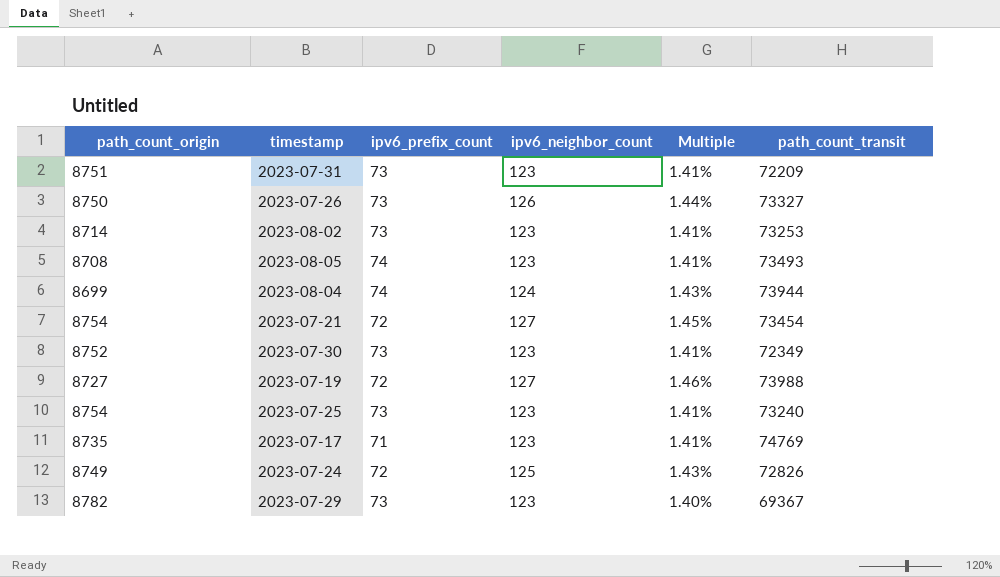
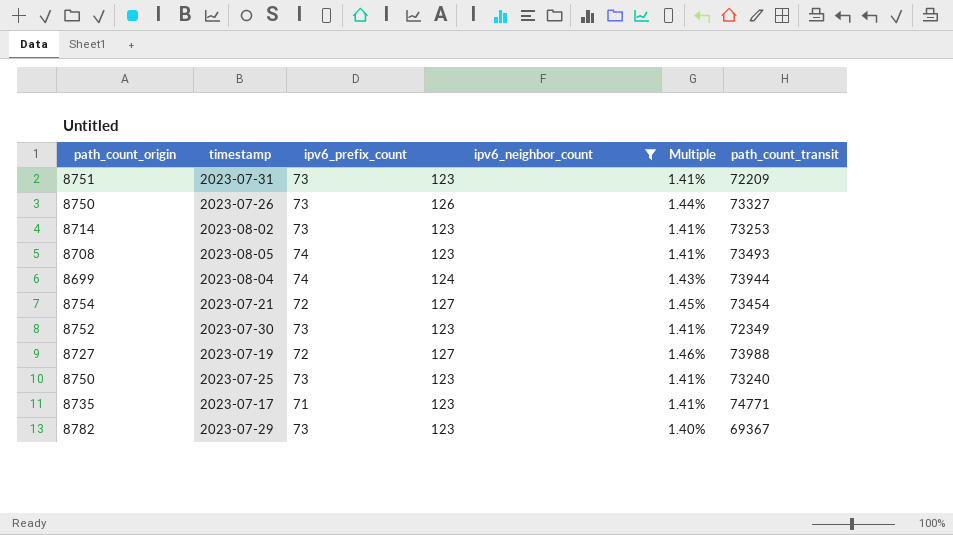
filter: none -> ipv6_neighbor_count != 125
2023-07-25 | path_count_origin: 8754 -> 8750
2023-07-17 | path_count_transit: 74769 -> 74771

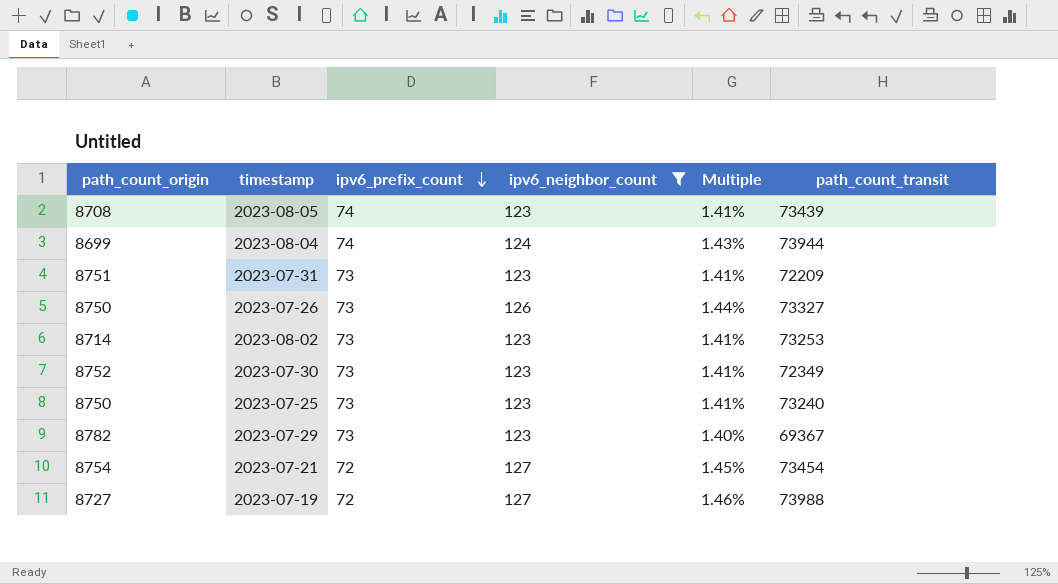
row order: none -> ipv6_prefix_count descending
row 2023-07-17: 8735 | 71 | 123 | 1.41% | 74771 -> none
2023-08-05 | path_count_transit: 73493 -> 73439

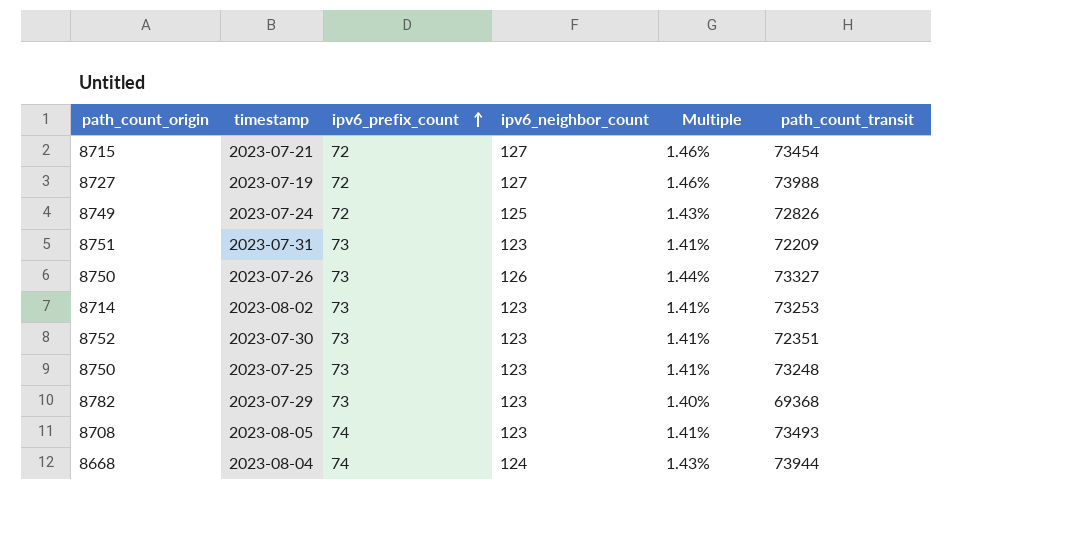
filter: ipv6_neighbor_count != 125 -> none
row order: ipv6_prefix_count descending -> ipv6_prefix_count ascending
2023-07-21 | path_count_origin: 8754 -> 8715
2023-07-21 | Multiple: 1.45% -> 1.46%
2023-07-30 | path_count_transit: 72349 -> 72351
2023-07-25 | path_count_transit: 73240 -> 73248
2023-07-29 | path_count_transit: 69367 -> 69368
2023-08-05 | path_count_transit: 73439 -> 73493
2023-08-04 | path_count_origin: 8699 -> 8668

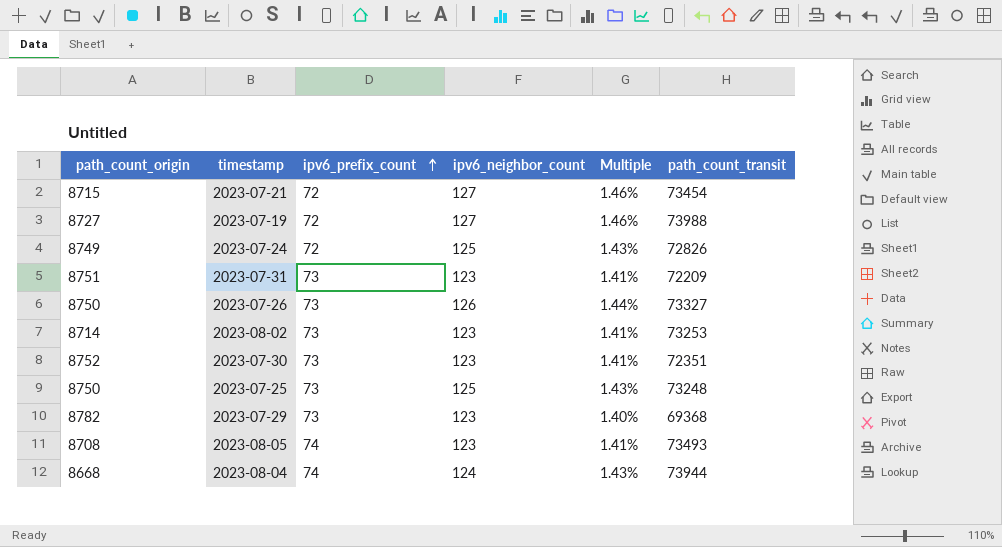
2023-07-25 | ipv6_neighbor_count: 123 -> 125
2023-07-25 | Multiple: 1.41% -> 1.43%

